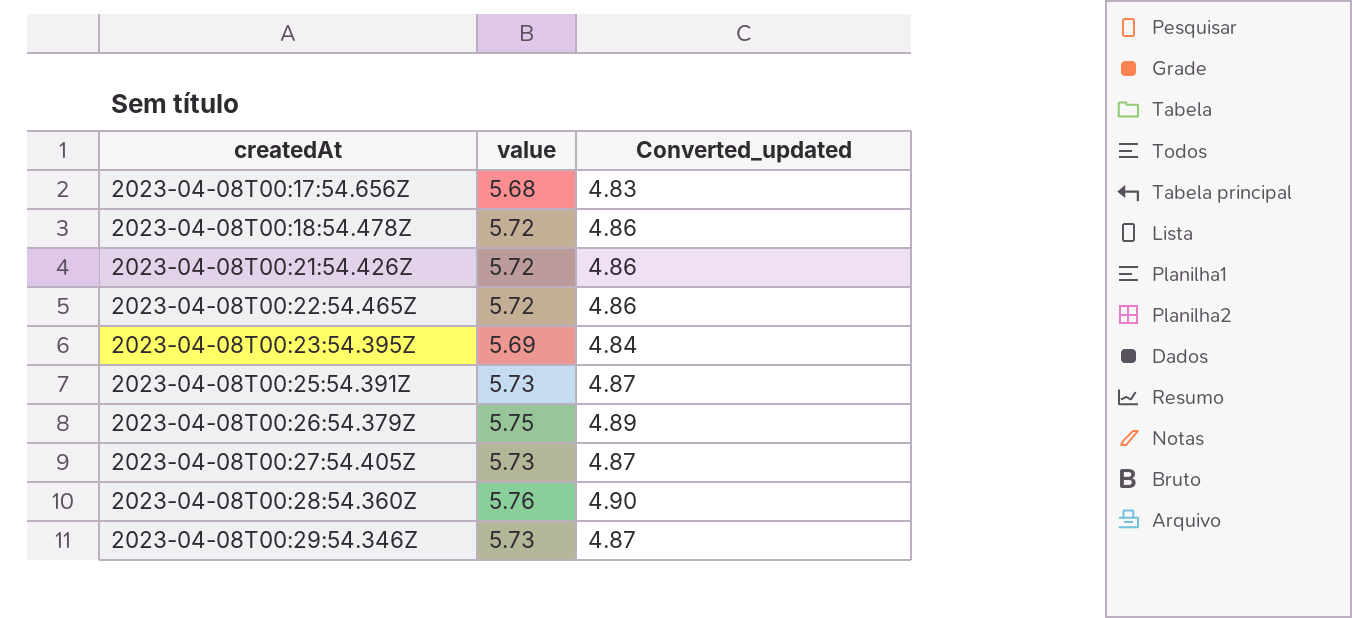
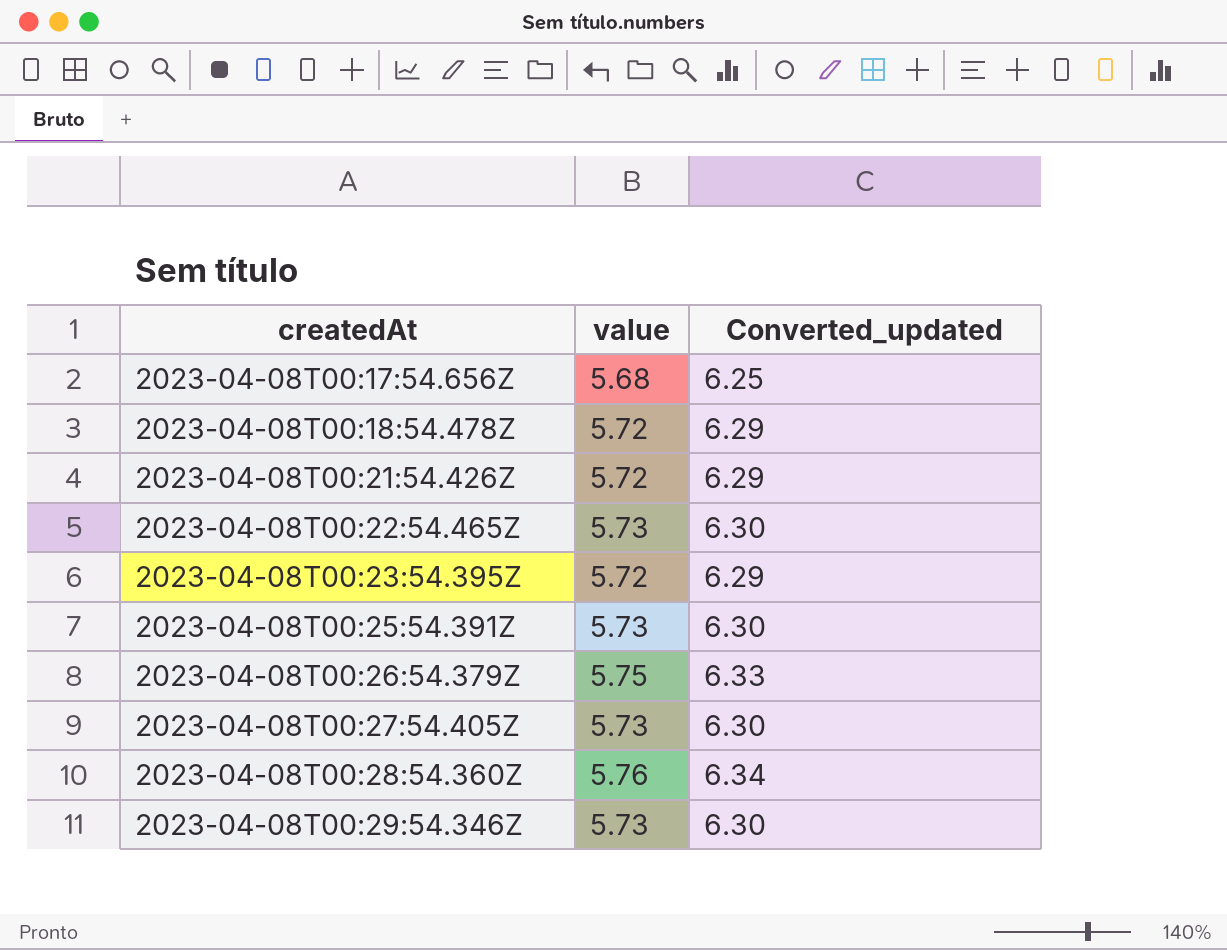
column Converted_updated | formula: [value] * 0.85 -> [value] * 1.1
2023-04-08T00:22:54.465Z | value: 5.72 -> 5.73
2023-04-08T00:23:54.395Z | value: 5.69 -> 5.72

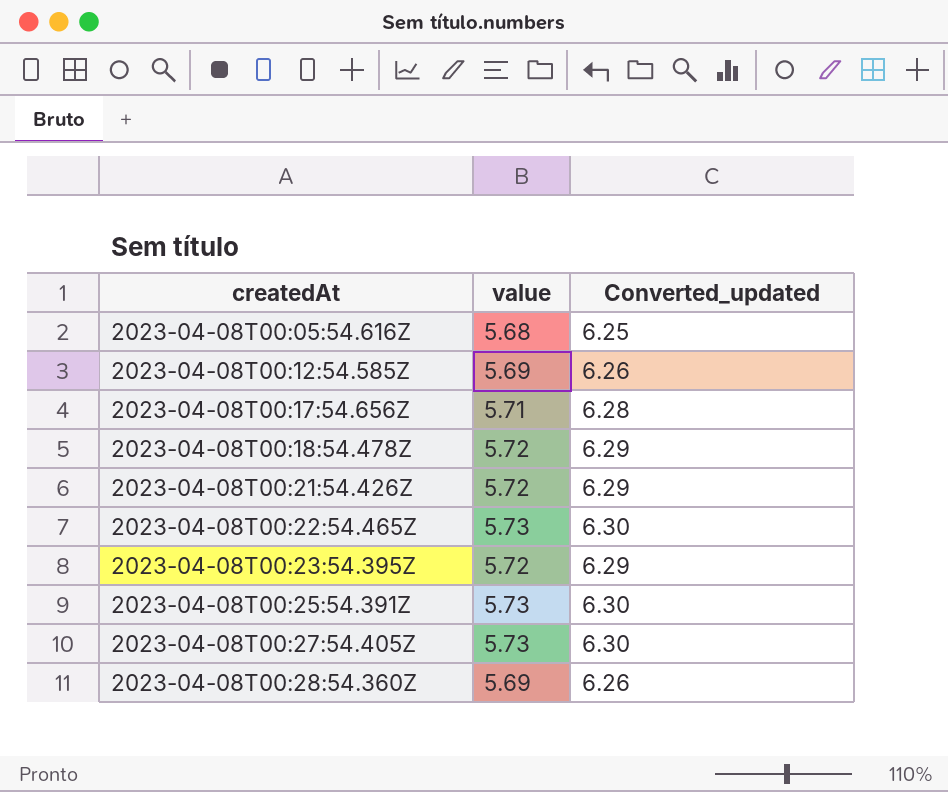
row 2023-04-08T00:26:54.379Z: 5.75 | 6.33 -> none
row 2023-04-08T00:29:54.346Z: 5.73 | 6.30 -> none
row 2023-04-08T00:05:54.616Z: none -> 5.68 | 6.25
row 2023-04-08T00:12:54.585Z: none -> 5.69 | 6.26
2023-04-08T00:17:54.656Z | value: 5.68 -> 5.71
2023-04-08T00:17:54.656Z | Converted_updated: 6.25 -> 6.28
2023-04-08T00:28:54.360Z | value: 5.76 -> 5.69
2023-04-08T00:28:54.360Z | Converted_updated: 6.34 -> 6.26

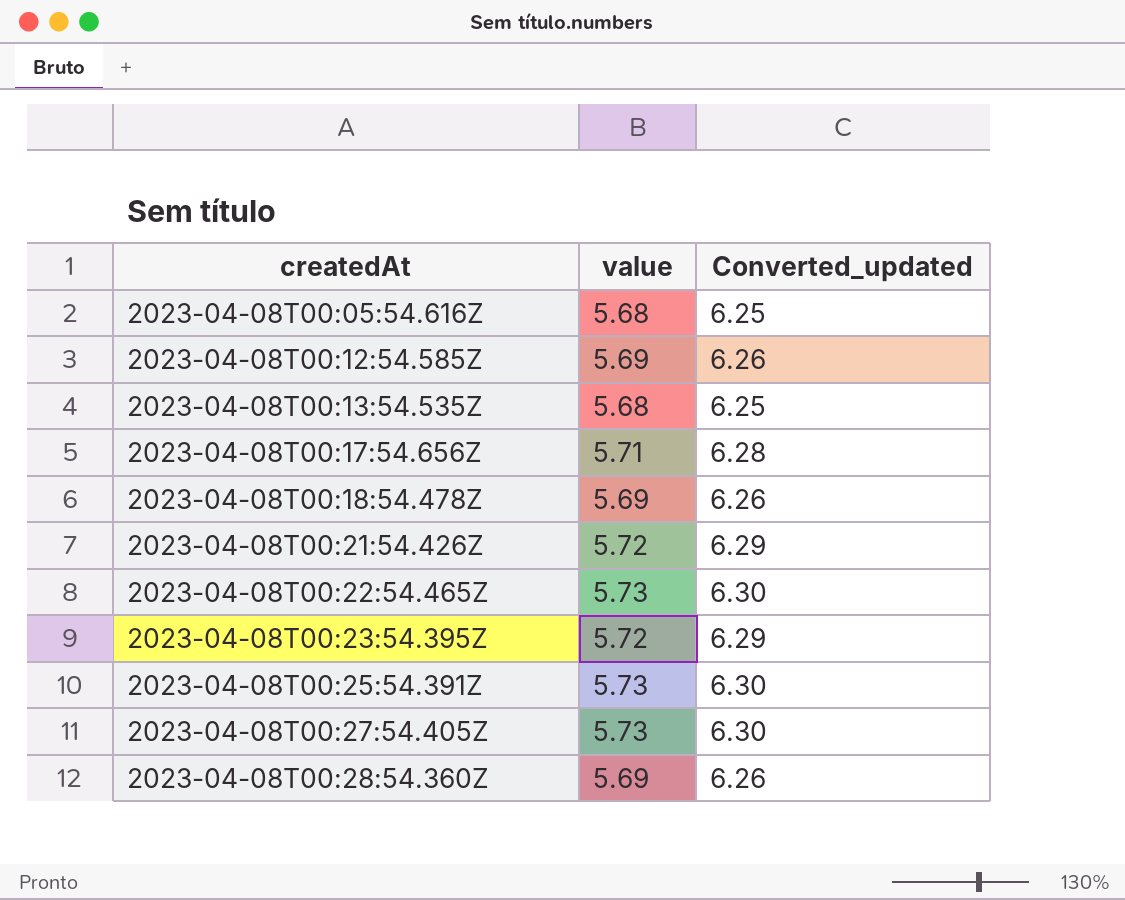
row 2023-04-08T00:13:54.535Z: none -> 5.68 | 6.25
2023-04-08T00:18:54.478Z | value: 5.72 -> 5.69
2023-04-08T00:18:54.478Z | Converted_updated: 6.29 -> 6.26

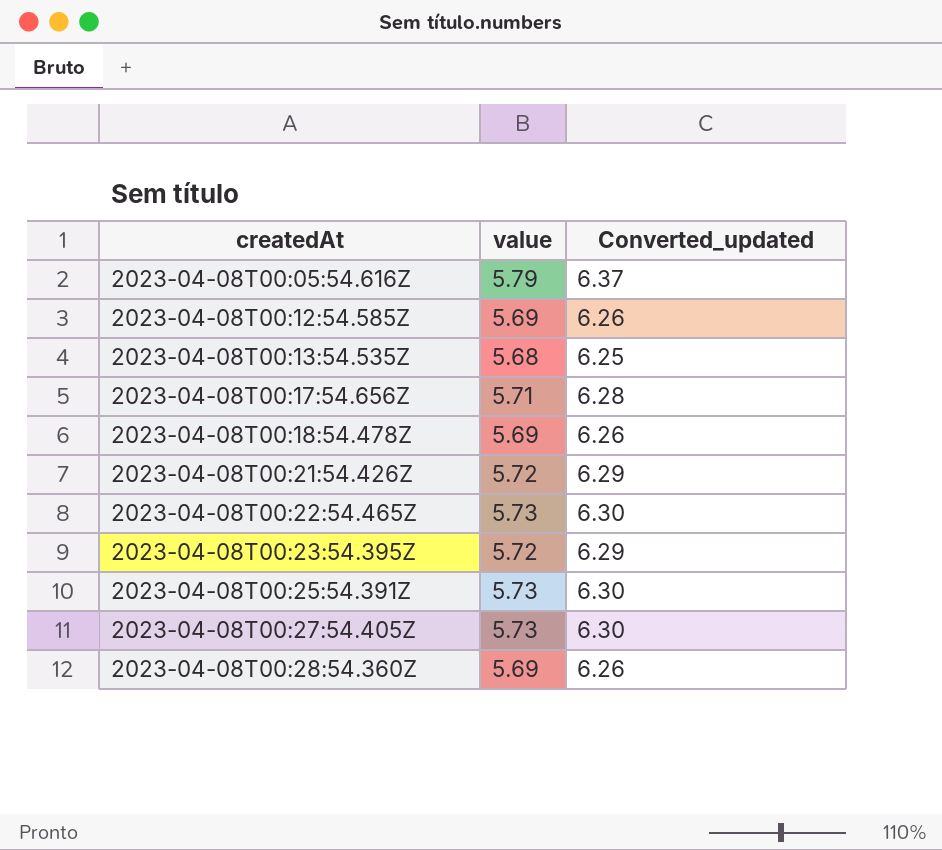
2023-04-08T00:05:54.616Z | value: 5.68 -> 5.79
2023-04-08T00:05:54.616Z | Converted_updated: 6.25 -> 6.37

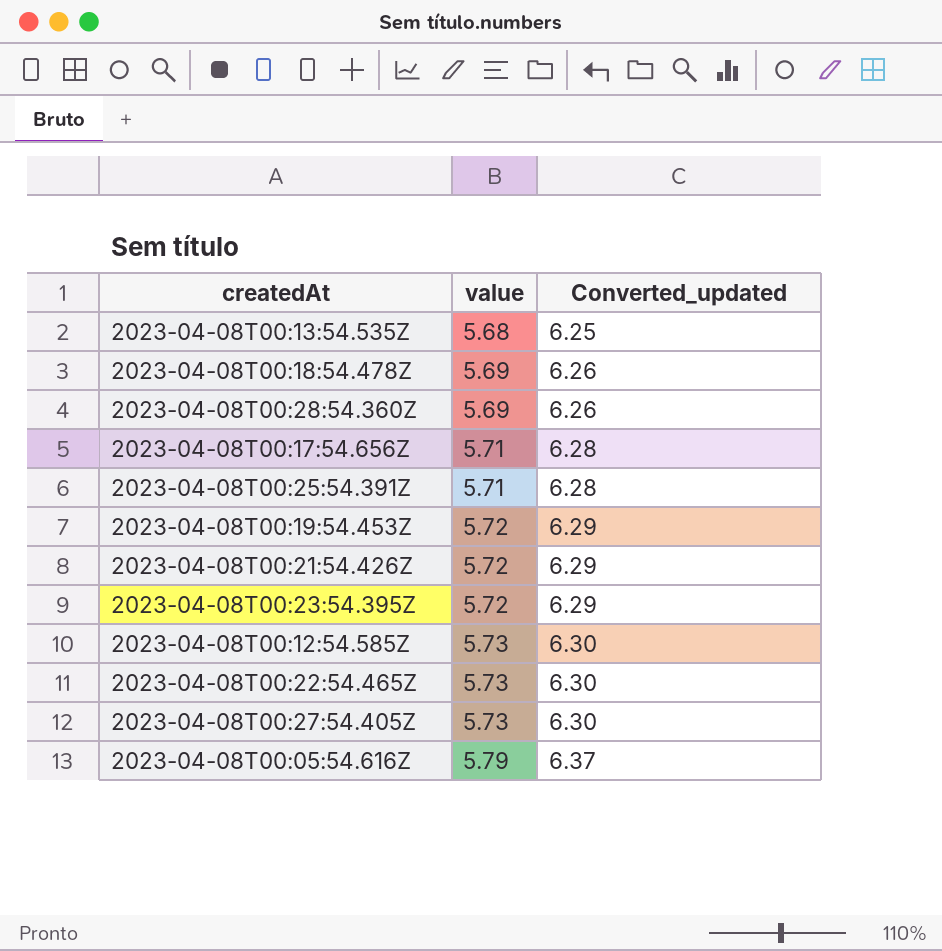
row order: createdAt ascending -> value ascending
2023-04-08T00:25:54.391Z | value: 5.73 -> 5.71
2023-04-08T00:25:54.391Z | Converted_updated: 6.30 -> 6.28
row 2023-04-08T00:19:54.453Z: none -> 5.72 | 6.29
2023-04-08T00:12:54.585Z | value: 5.69 -> 5.73
2023-04-08T00:12:54.585Z | Converted_updated: 6.26 -> 6.30

